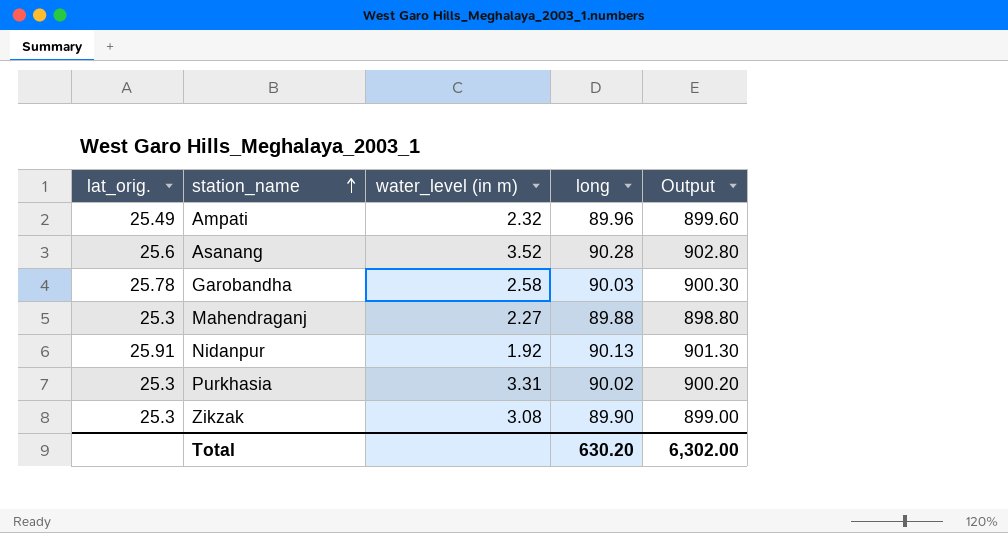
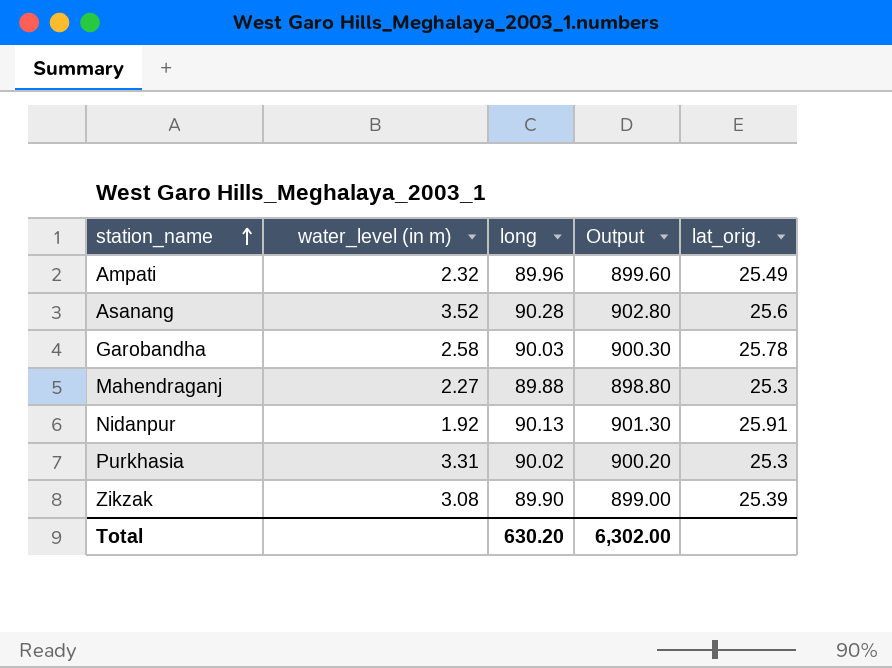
column lat_orig. | position: 1 -> 5
Zikzak | lat_orig.: 25.3 -> 25.39

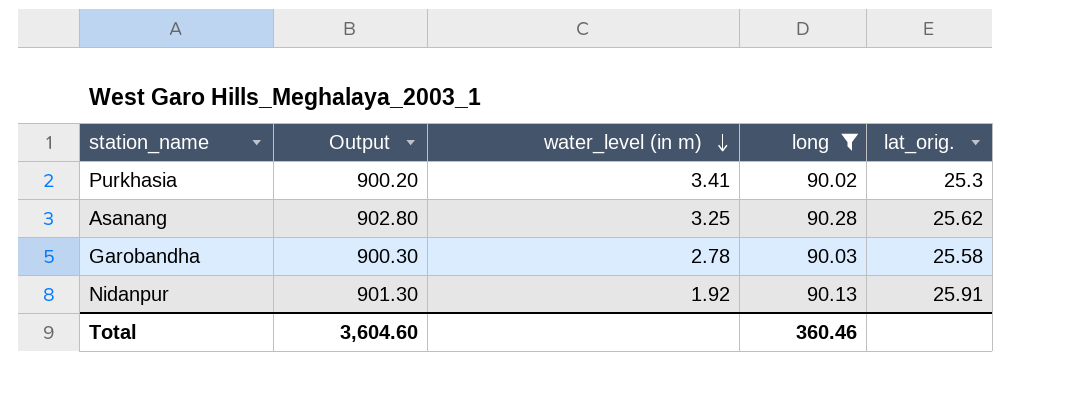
filter: none -> long >= 90.02
row order: station_name ascending -> water_level (in m) descending
column Output | position: 4 -> 2
Purkhasia | water_level (in m): 3.31 -> 3.41
Asanang | water_level (in m): 3.52 -> 3.25
Asanang | lat_orig.: 25.6 -> 25.62
Garobandha | water_level (in m): 2.58 -> 2.78
Garobandha | lat_orig.: 25.78 -> 25.58
Total | Output: 6,302.00 -> 3,604.60
Total | long: 630.20 -> 360.46

